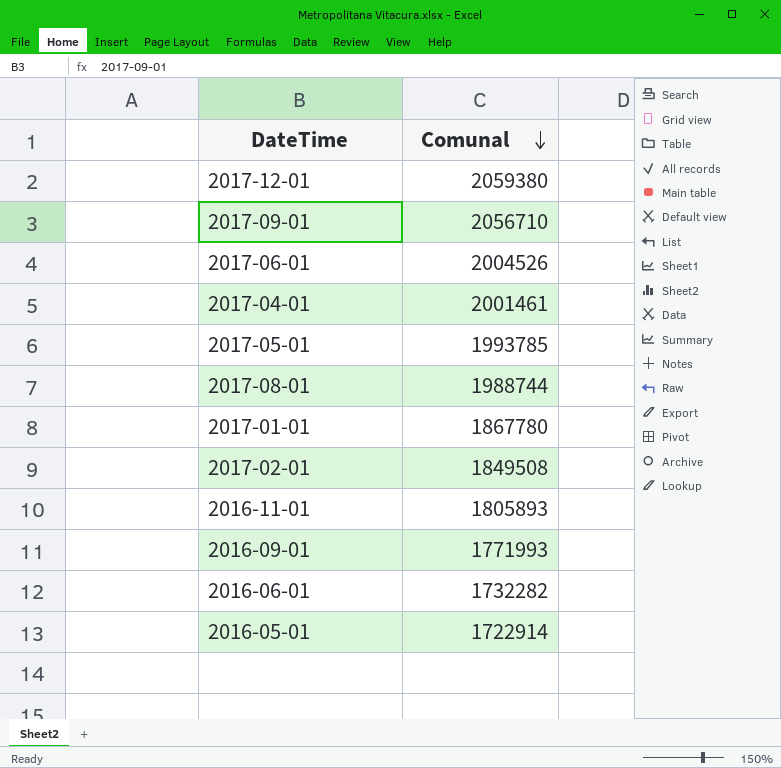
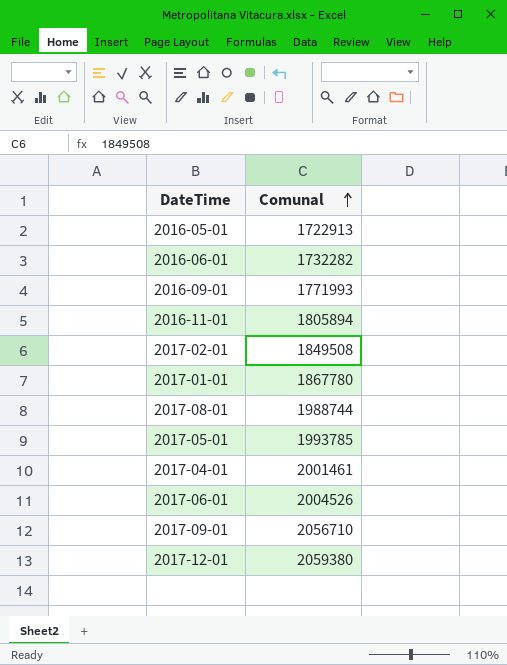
row order: Comunal descending -> Comunal ascending
2016-05-01 | Comunal: 1722914 -> 1722913
2016-11-01 | Comunal: 1805893 -> 1805894

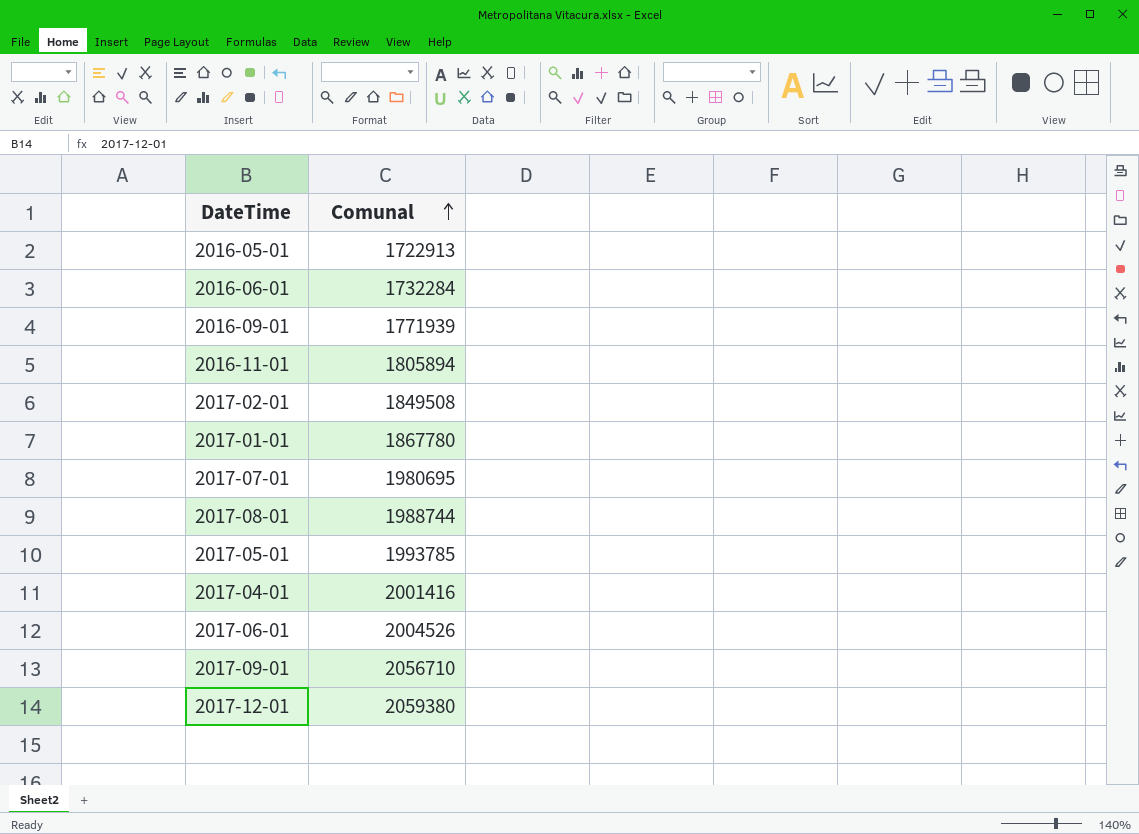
2016-06-01 | Comunal: 1732282 -> 1732284
2016-09-01 | Comunal: 1771993 -> 1771939
row 2017-07-01: none -> 1980695
2017-04-01 | Comunal: 2001461 -> 2001416

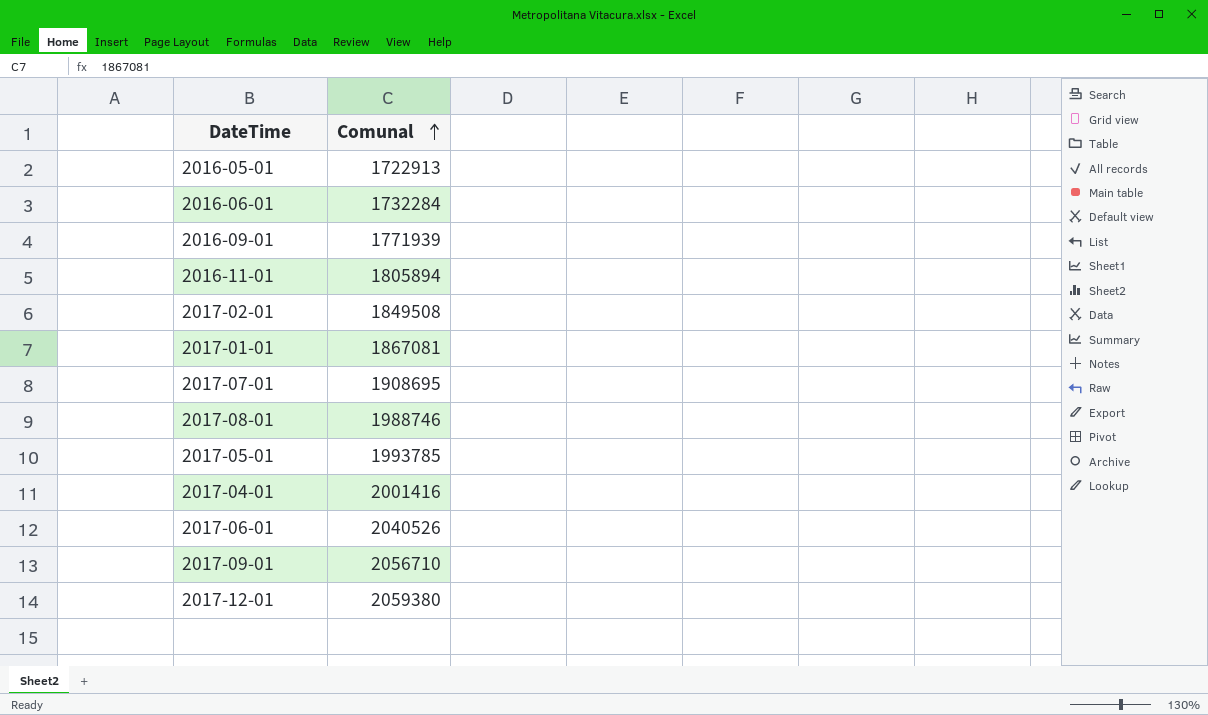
2017-01-01 | Comunal: 1867780 -> 1867081
2017-07-01 | Comunal: 1980695 -> 1908695
2017-08-01 | Comunal: 1988744 -> 1988746
2017-06-01 | Comunal: 2004526 -> 2040526

